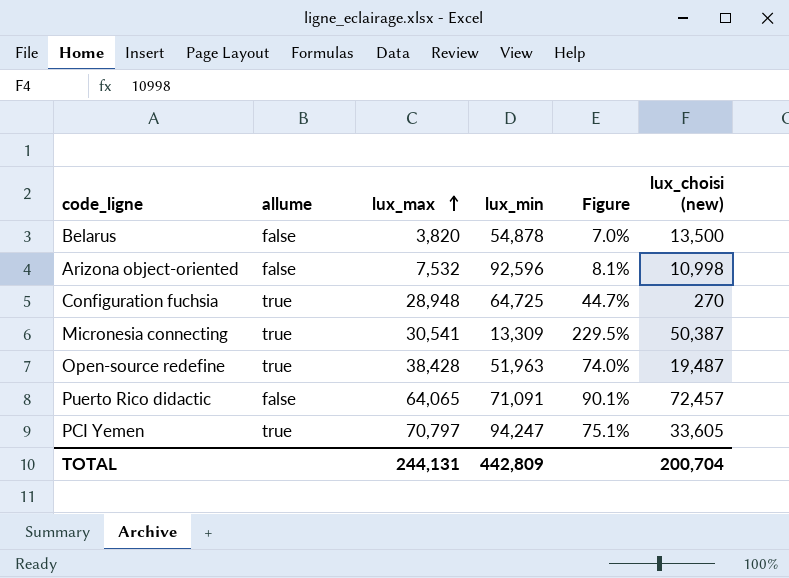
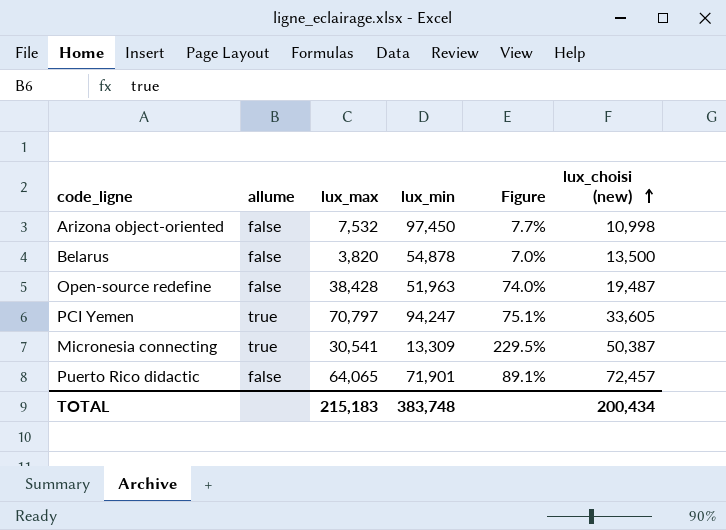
row order: lux_max ascending -> lux_choisi (new) ascending
row Configuration fuchsia: true | 28,948 | 64,725 | 44.7% | 270 -> none
Arizona object-oriented | lux_min: 92,596 -> 97,450
Arizona object-oriented | Figure: 8.1% -> 7.7%
Open-source redefine | allume: true -> false
Puerto Rico didactic | lux_min: 71,091 -> 71,901
Puerto Rico didactic | Figure: 90.1% -> 89.1%
TOTAL | lux_max: 244,131 -> 215,183
TOTAL | lux_min: 442,809 -> 383,748
TOTAL | lux_choisi (new): 200,704 -> 200,434

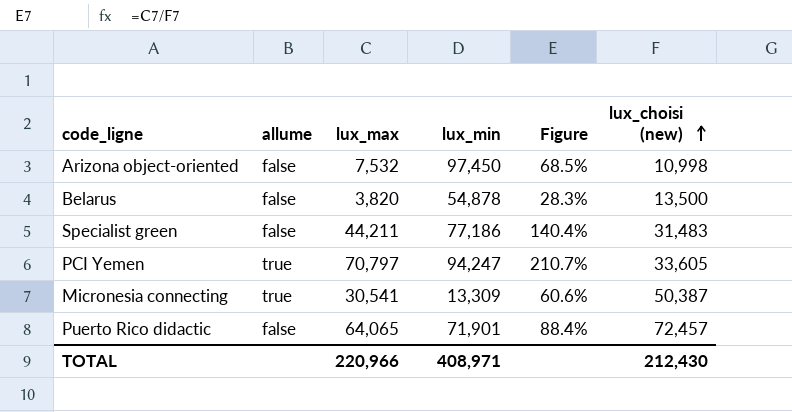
column Figure | formula: [lux_max] / [lux_min] -> [lux_max] / [lux_choisi (new)]
row Open-source redefine: false | 38,428 | 51,963 | 74.0% | 19,487 -> none
row Specialist green: none -> false | 44,211 | 77,186 | 140.4% | 31,483
TOTAL | lux_max: 215,183 -> 220,966
TOTAL | lux_min: 383,748 -> 408,971
TOTAL | lux_choisi (new): 200,434 -> 212,430

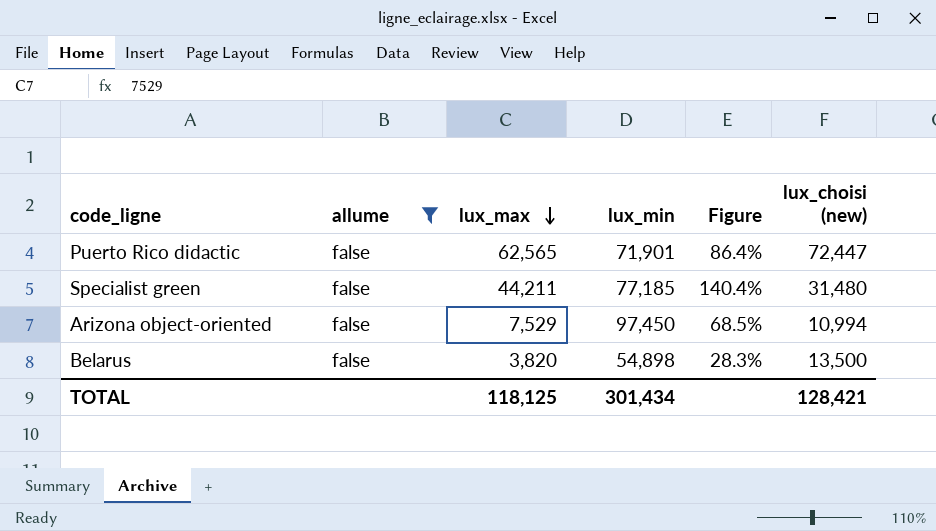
filter: none -> allume = false
row order: lux_choisi (new) ascending -> lux_max descending
Puerto Rico didactic | lux_max: 64,065 -> 62,565
Puerto Rico didactic | Figure: 88.4% -> 86.4%
Puerto Rico didactic | lux_choisi (new): 72,457 -> 72,447
Specialist green | lux_min: 77,186 -> 77,185
Specialist green | lux_choisi (new): 31,483 -> 31,480
Arizona object-oriented | lux_max: 7,532 -> 7,529
Arizona object-oriented | lux_choisi (new): 10,998 -> 10,994
Belarus | lux_min: 54,878 -> 54,898
TOTAL | lux_max: 220,966 -> 118,125
TOTAL | lux_min: 408,971 -> 301,434
TOTAL | lux_choisi (new): 212,430 -> 128,421

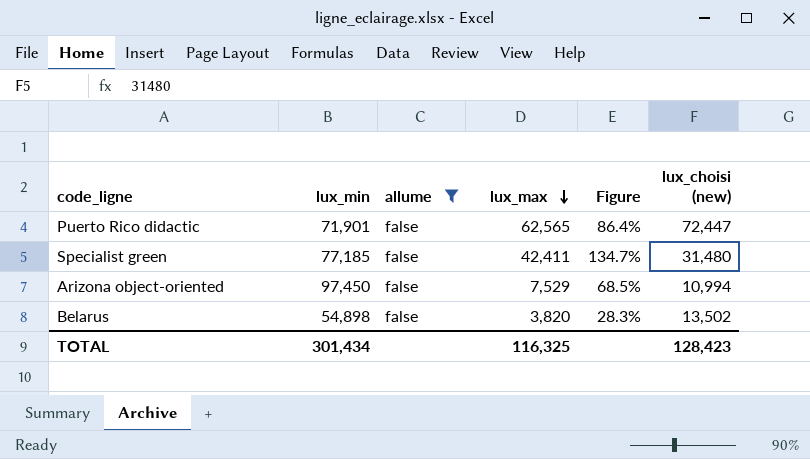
column lux_min | position: 4 -> 2
Specialist green | lux_max: 44,211 -> 42,411
Specialist green | Figure: 140.4% -> 134.7%
Belarus | lux_choisi (new): 13,500 -> 13,502
TOTAL | lux_max: 118,125 -> 116,325
TOTAL | lux_choisi (new): 128,421 -> 128,423

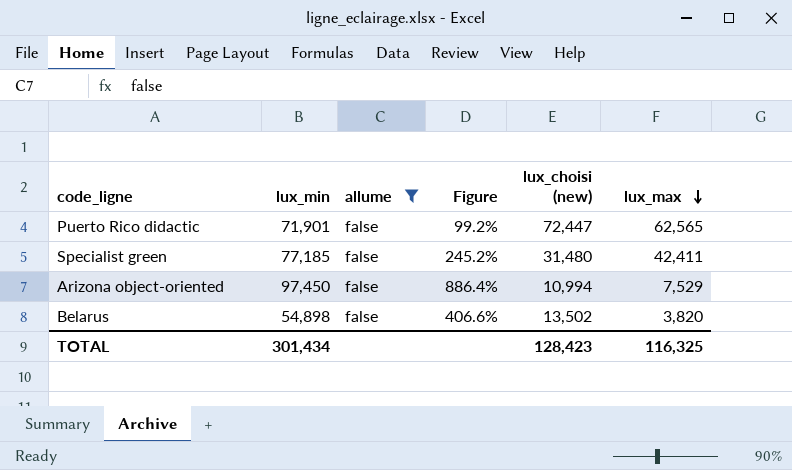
column Figure | formula: [lux_max] / [lux_choisi (new)] -> [lux_min] / [lux_choisi (new)]
column lux_max | position: 4 -> 6

